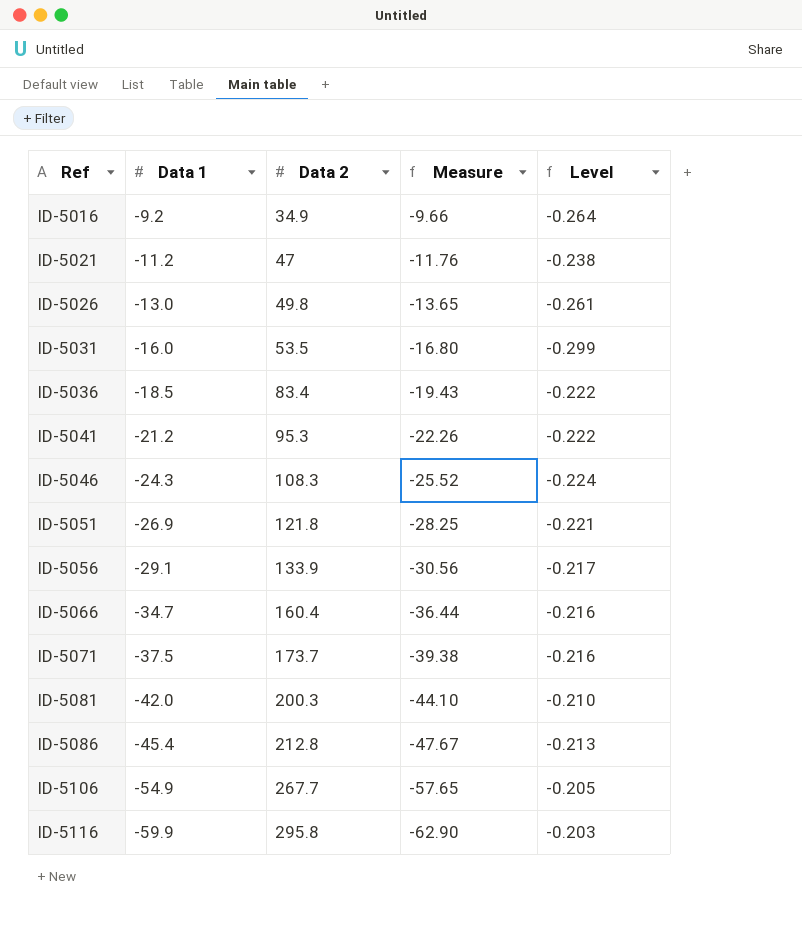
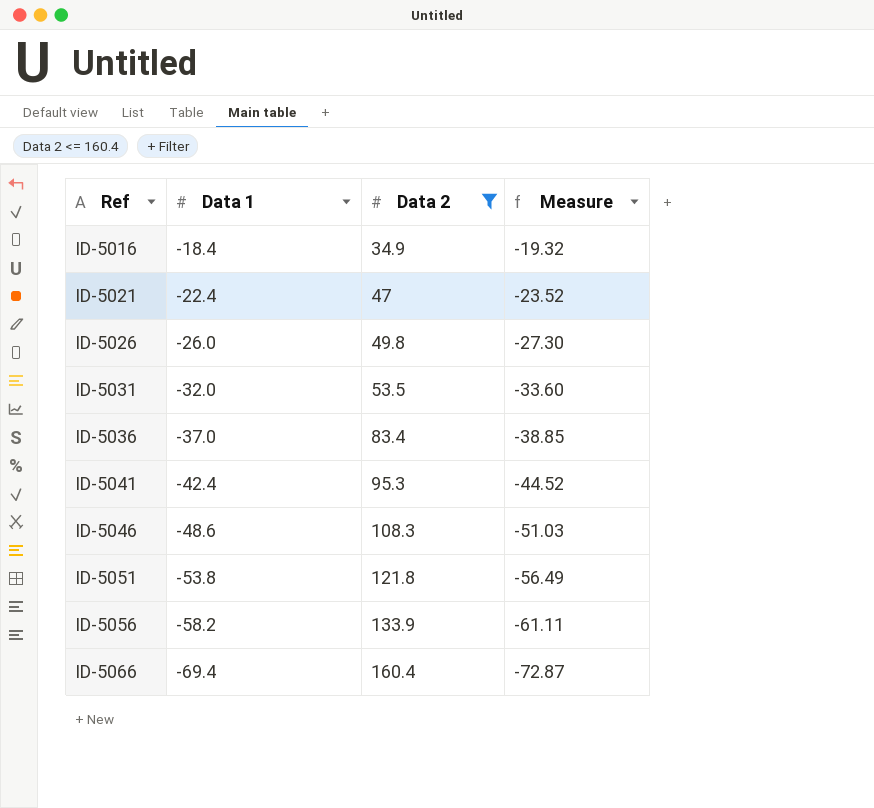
filter: none -> Data 2 <= 160.4
column Level | formula: [Data 1] / [Data 2] -> none
ID-5016 | Data 1: -9.2 -> -18.4
ID-5016 | Measure: -9.66 -> -19.32
ID-5021 | Data 1: -11.2 -> -22.4
ID-5021 | Measure: -11.76 -> -23.52
ID-5026 | Data 1: -13.0 -> -26.0
ID-5026 | Measure: -13.65 -> -27.30
ID-5031 | Data 1: -16.0 -> -32.0
ID-5031 | Measure: -16.80 -> -33.60
ID-5036 | Data 1: -18.5 -> -37.0
ID-5036 | Measure: -19.43 -> -38.85
ID-5041 | Data 1: -21.2 -> -42.4
ID-5041 | Measure: -22.26 -> -44.52
ID-5046 | Data 1: -24.3 -> -48.6
ID-5046 | Measure: -25.52 -> -51.03
ID-5051 | Data 1: -26.9 -> -53.8
ID-5051 | Measure: -28.25 -> -56.49
ID-5056 | Data 1: -29.1 -> -58.2
ID-5056 | Measure: -30.56 -> -61.11
ID-5066 | Data 1: -34.7 -> -69.4
ID-5066 | Measure: -36.44 -> -72.87

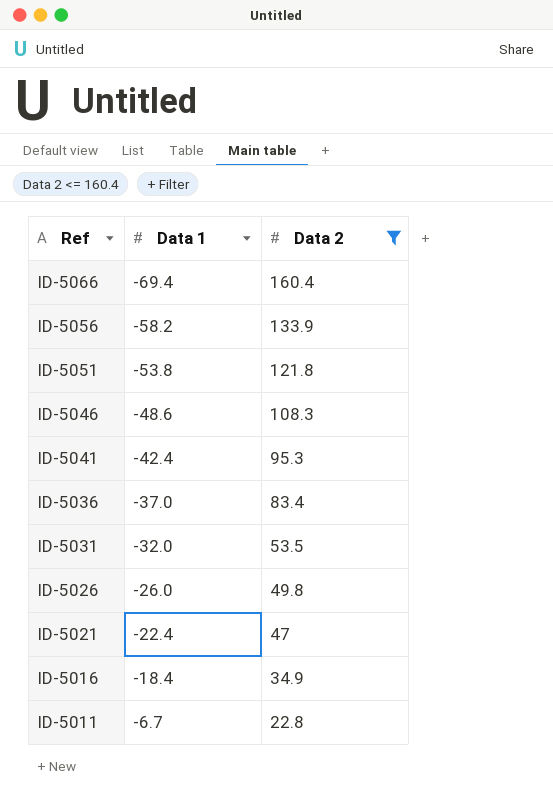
row order: Ref ascending -> Ref descending
column Measure | formula: [Data 1] * 1.05 -> none
row ID-5011: none -> -6.7 | 22.8

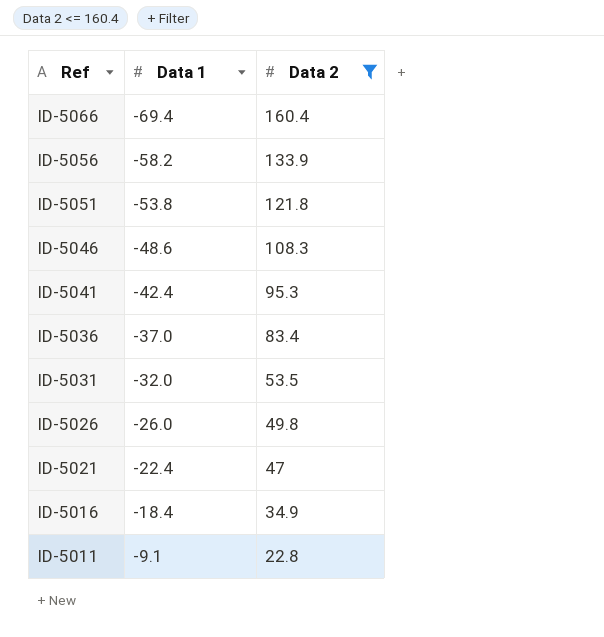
ID-5011 | Data 1: -6.7 -> -9.1

